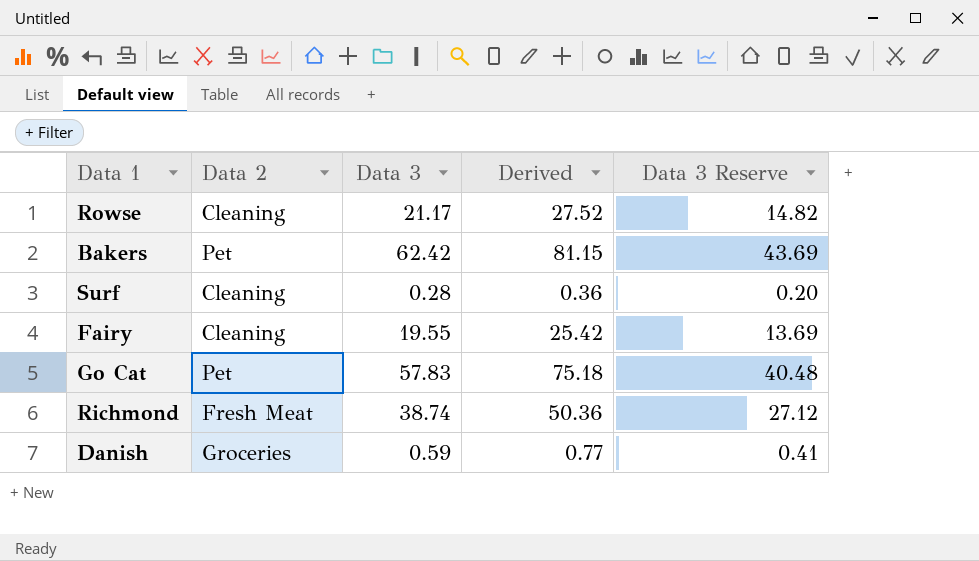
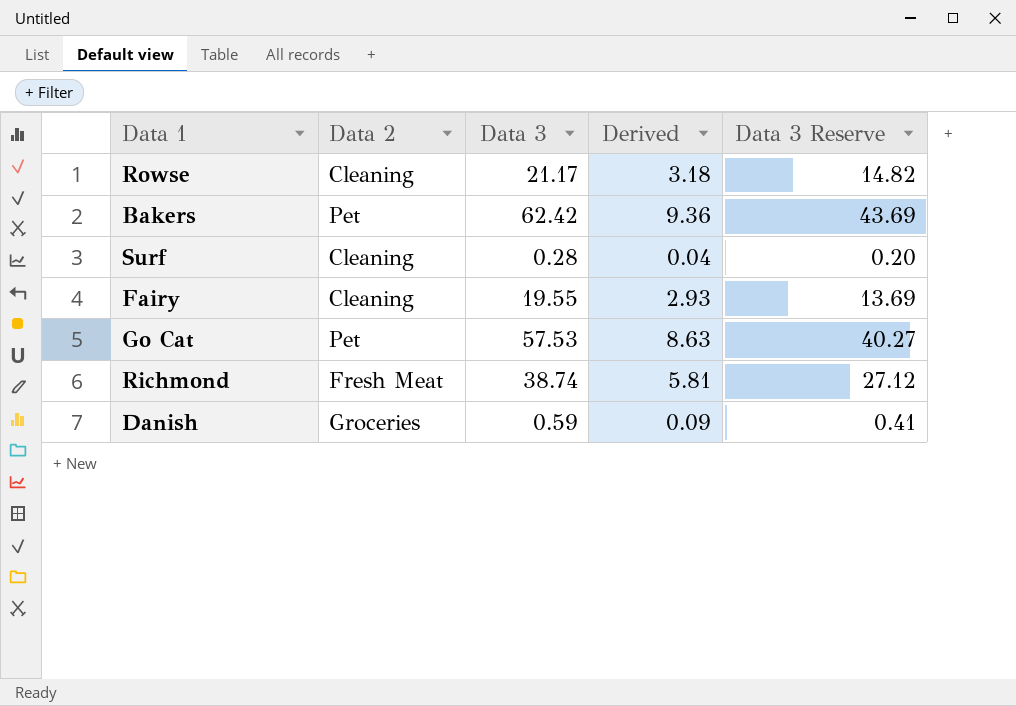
column Derived | formula: [Data 3] * 1.3 -> [Data 3] * 0.15
Go Cat | Data 3: 57.83 -> 57.53
Go Cat | Data 3 Reserve: 40.48 -> 40.27

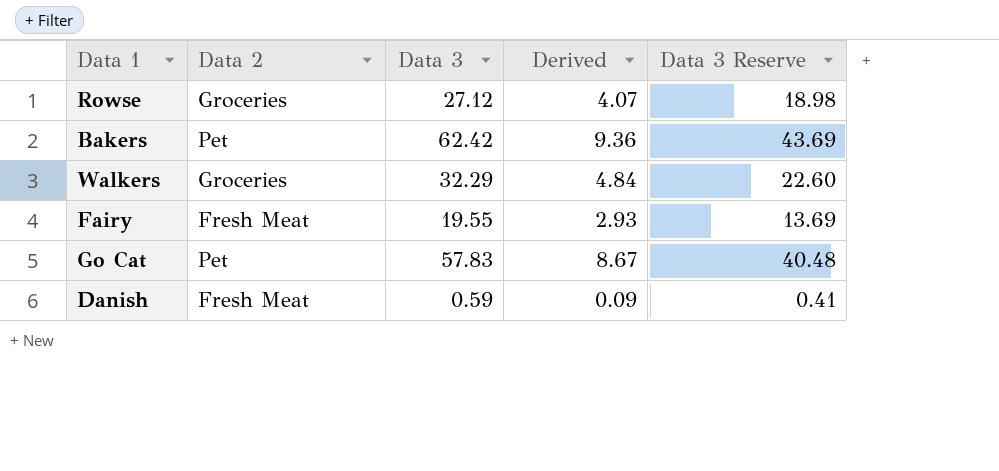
row Surf: Cleaning | 0.28 | 0.04 | 0.20 -> none
row Richmond: Fresh Meat | 38.74 | 5.81 | 27.12 -> none
Rowse | Data 2: Cleaning -> Groceries
Rowse | Data 3: 21.17 -> 27.12
Rowse | Derived: 3.18 -> 4.07
Rowse | Data 3 Reserve: 14.82 -> 18.98
row Walkers: none -> Groceries | 32.29 | 4.84 | 22.60
Fairy | Data 2: Cleaning -> Fresh Meat
Go Cat | Data 3: 57.53 -> 57.83
Go Cat | Derived: 8.63 -> 8.67
Go Cat | Data 3 Reserve: 40.27 -> 40.48
Danish | Data 2: Groceries -> Fresh Meat

